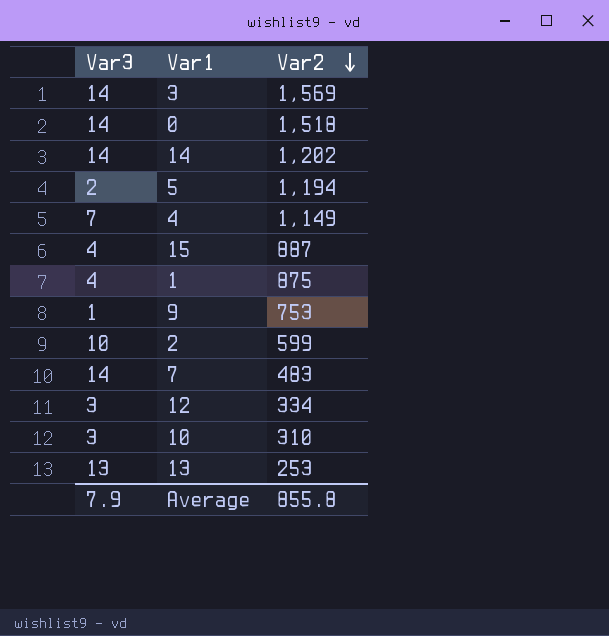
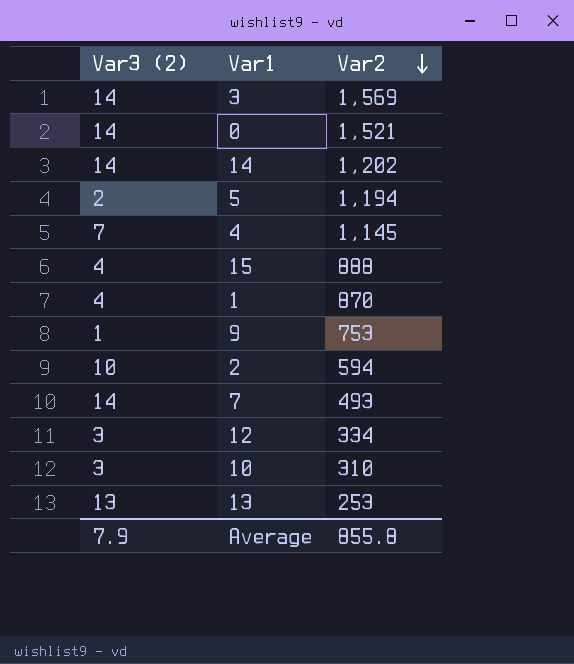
column name: Var3 -> Var3 (2)
0 | Var2: 1,518 -> 1,521
4 | Var2: 1,149 -> 1,145
15 | Var2: 887 -> 888
1 | Var2: 875 -> 870
2 | Var2: 599 -> 594
7 | Var2: 483 -> 493

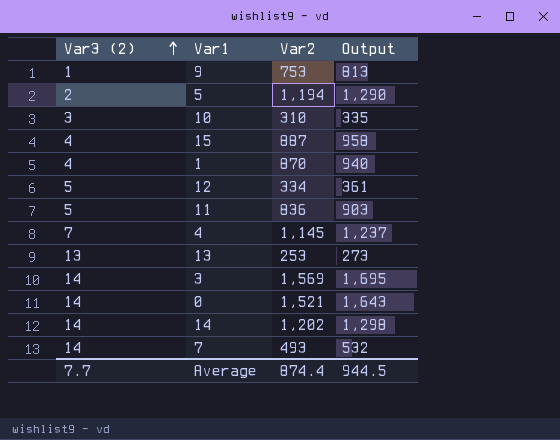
row order: Var2 descending -> Var3 (2) ascending
column Output | formula: none -> [Var2] * 1.08
row 2: 10 | 594 -> none
15 | Var2: 888 -> 887
12 | Var3 (2): 3 -> 5
row 11: none -> 5 | 836 | 903
Average | Var3 (2): 7.9 -> 7.7
Average | Var2: 855.8 -> 874.4

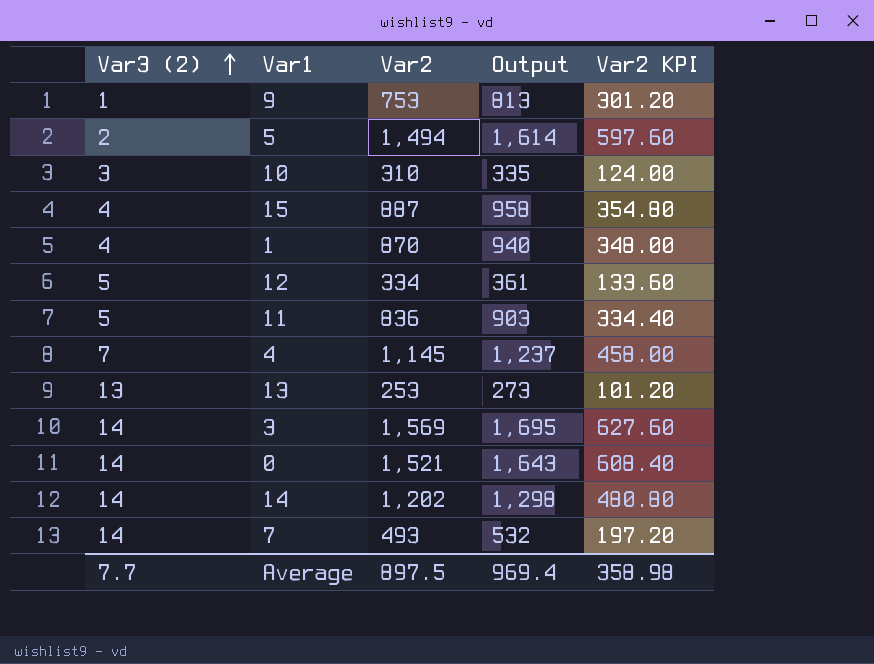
column Var2 KPI | formula: none -> [Var2] * 0.4
5 | Var2: 1,194 -> 1,494
5 | Output: 1,290 -> 1,614
Average | Var2: 874.4 -> 897.5
Average | Output: 944.5 -> 969.4

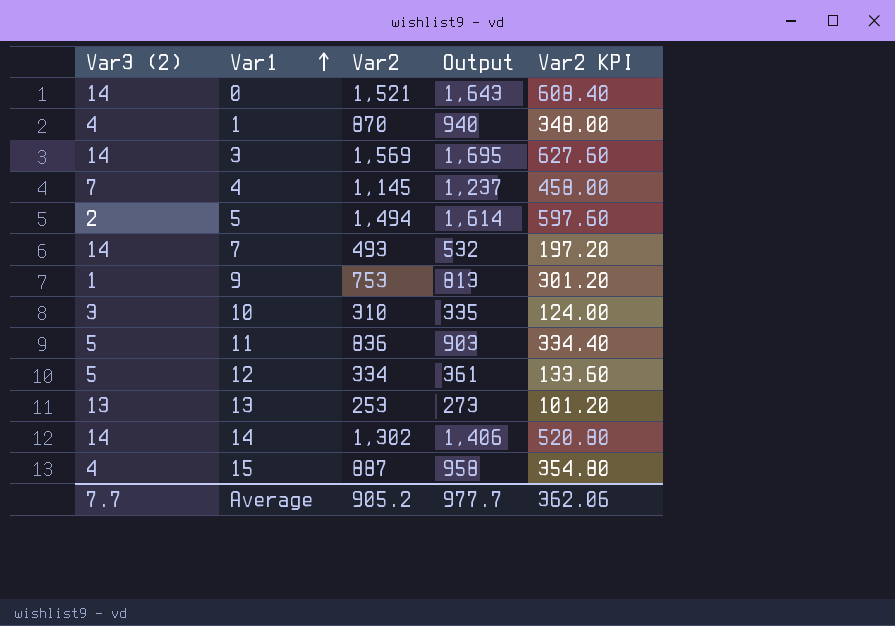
row order: Var3 (2) ascending -> Var1 ascending
14 | Var2: 1,202 -> 1,302
14 | Output: 1,298 -> 1,406
14 | Var2 KPI: 480.80 -> 520.80
Average | Var2: 897.5 -> 905.2
Average | Output: 969.4 -> 977.7
Average | Var2 KPI: 358.98 -> 362.06

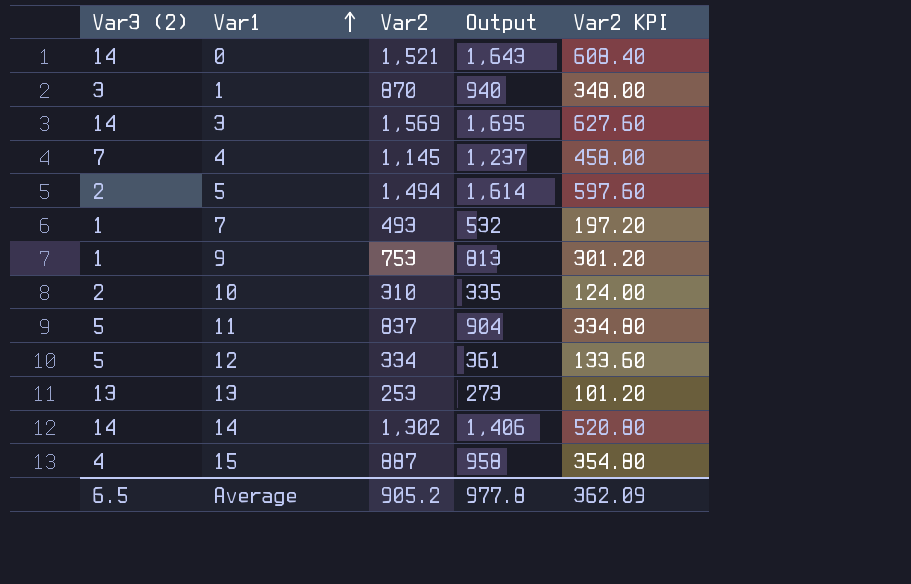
1 | Var3 (2): 4 -> 3
7 | Var3 (2): 14 -> 1
10 | Var3 (2): 3 -> 2
11 | Var2: 836 -> 837
11 | Output: 903 -> 904
11 | Var2 KPI: 334.40 -> 334.80
Average | Var3 (2): 7.7 -> 6.5
Average | Output: 977.7 -> 977.8
Average | Var2 KPI: 362.06 -> 362.09

